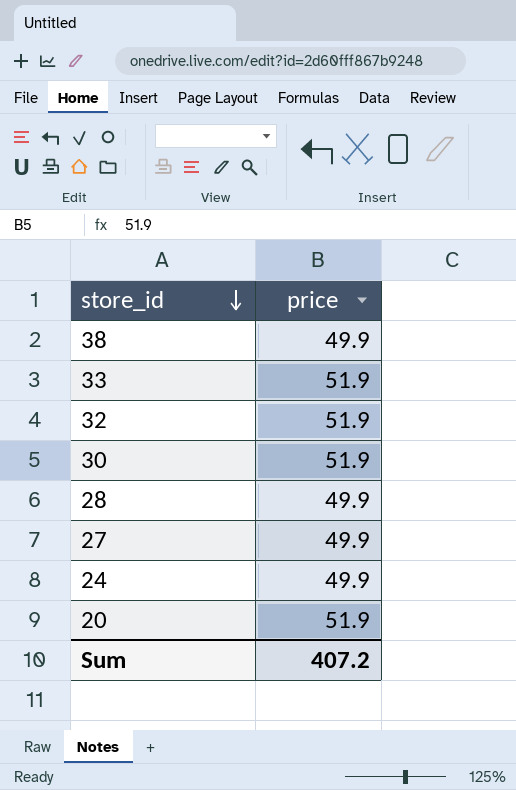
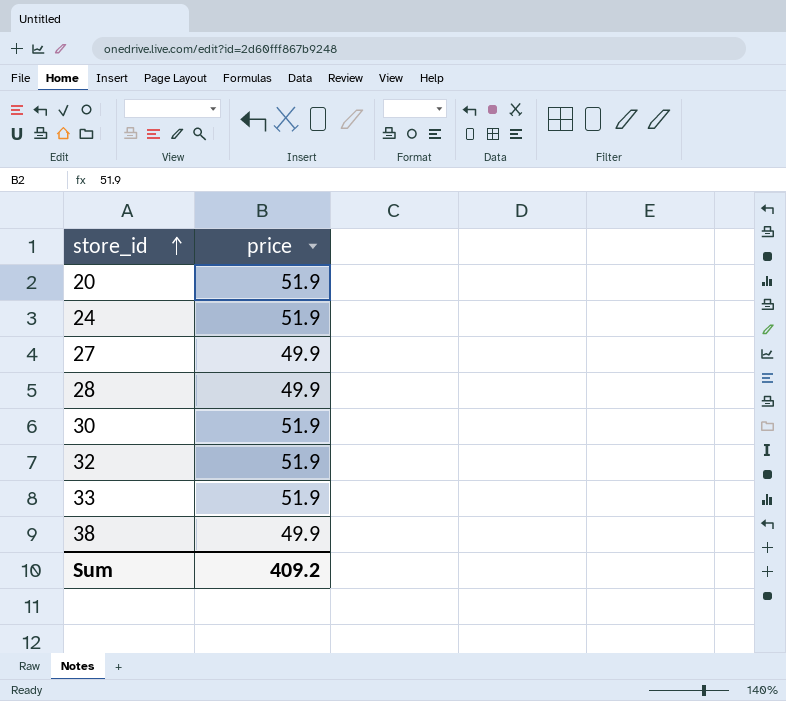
row order: store_id descending -> store_id ascending
24 | price: 49.9 -> 51.9
Sum | price: 407.2 -> 409.2

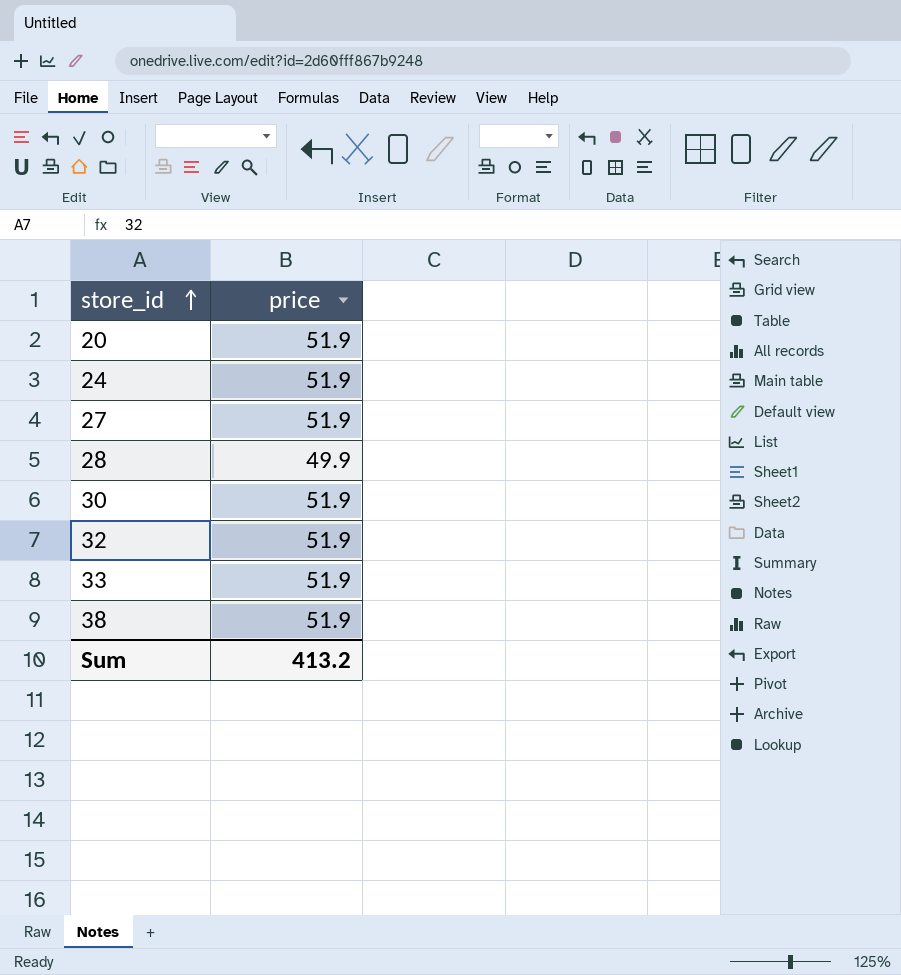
27 | price: 49.9 -> 51.9
38 | price: 49.9 -> 51.9
Sum | price: 409.2 -> 413.2

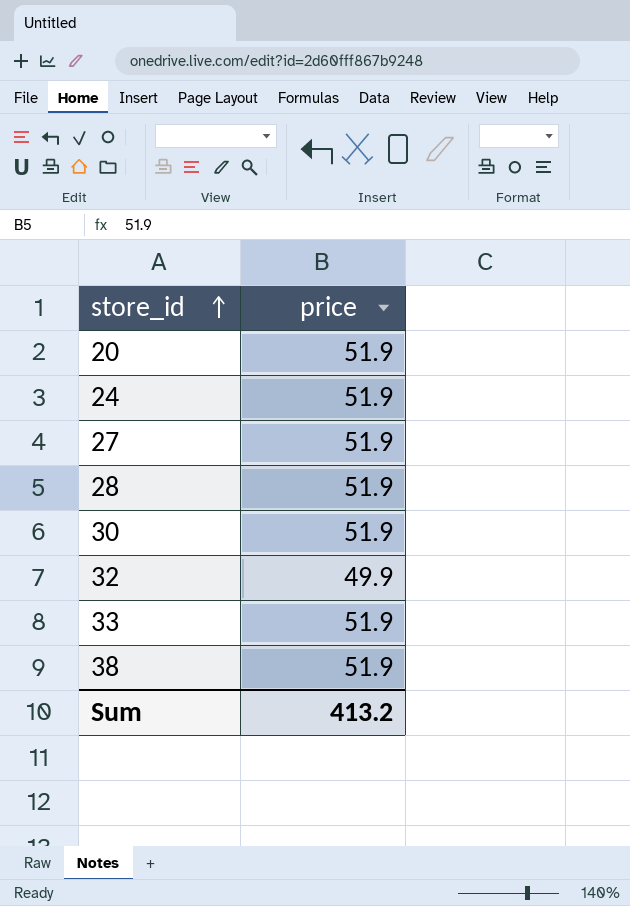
28 | price: 49.9 -> 51.9
32 | price: 51.9 -> 49.9

